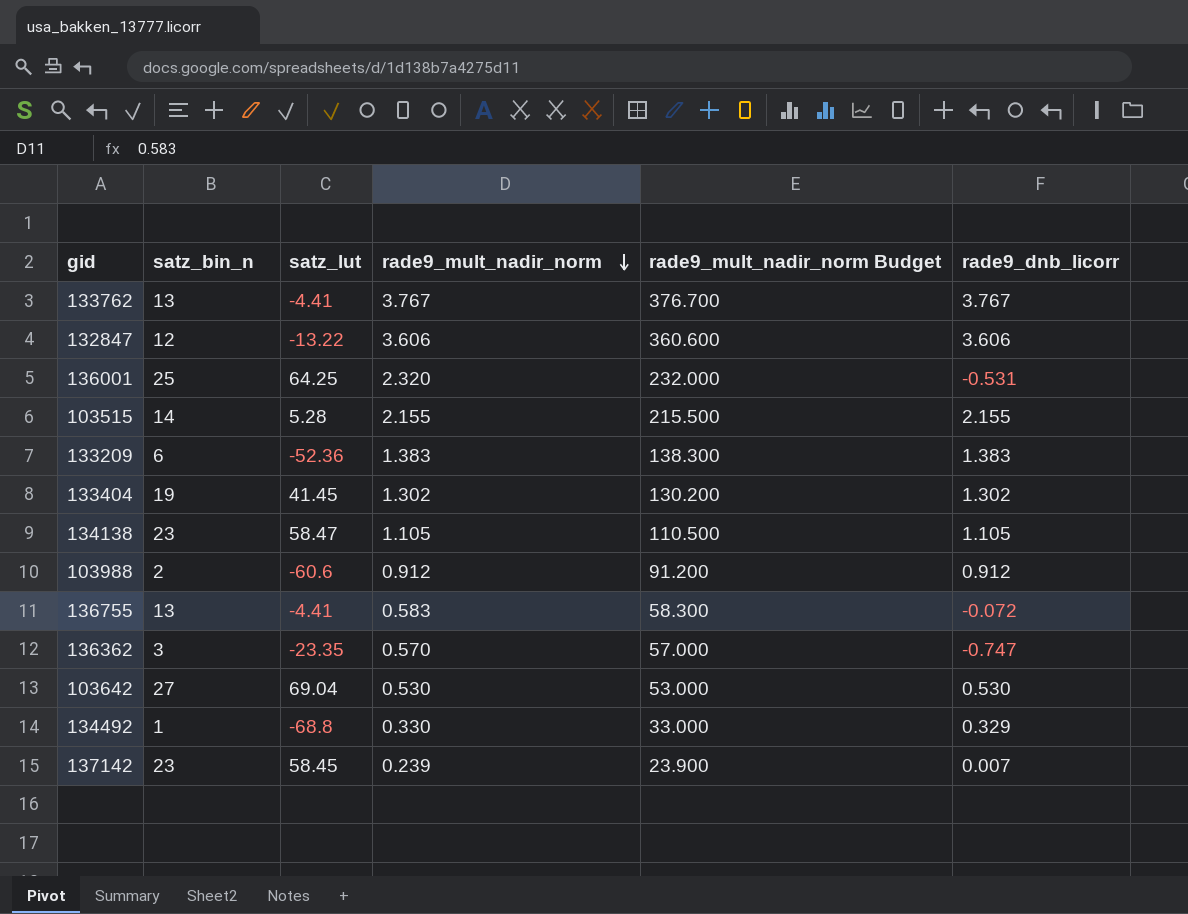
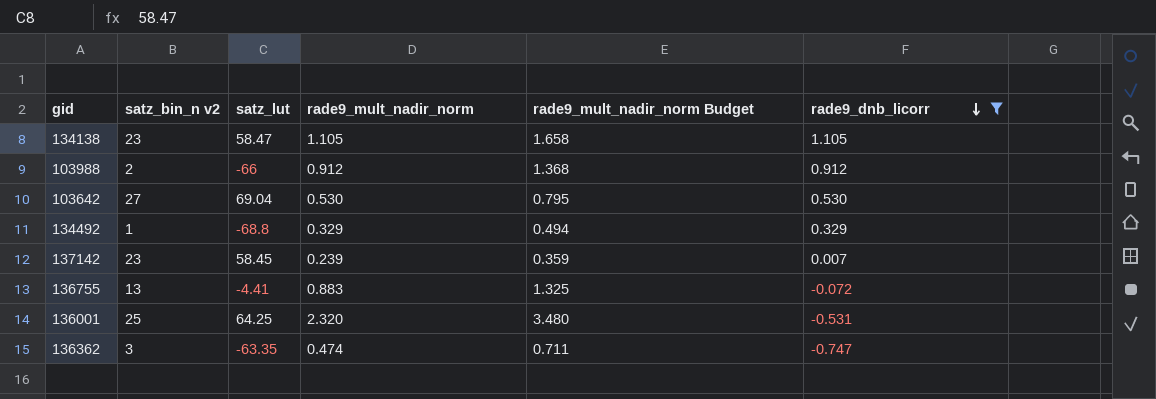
filter: none -> rade9_dnb_licorr <= 1.105
row order: rade9_mult_nadir_norm descending -> rade9_dnb_licorr descending
column name: satz_bin_n -> satz_bin_n v2
column rade9_mult_nadir_norm Budget | formula: [rade9_mult_nadir_norm] * 100 -> [rade9_mult_nadir_norm] * 1.5
103988 | satz_lut: -60.6 -> -66
134492 | rade9_mult_nadir_norm: 0.330 -> 0.329
136755 | rade9_mult_nadir_norm: 0.583 -> 0.883
136362 | satz_lut: -23.35 -> -63.35
136362 | rade9_mult_nadir_norm: 0.570 -> 0.474

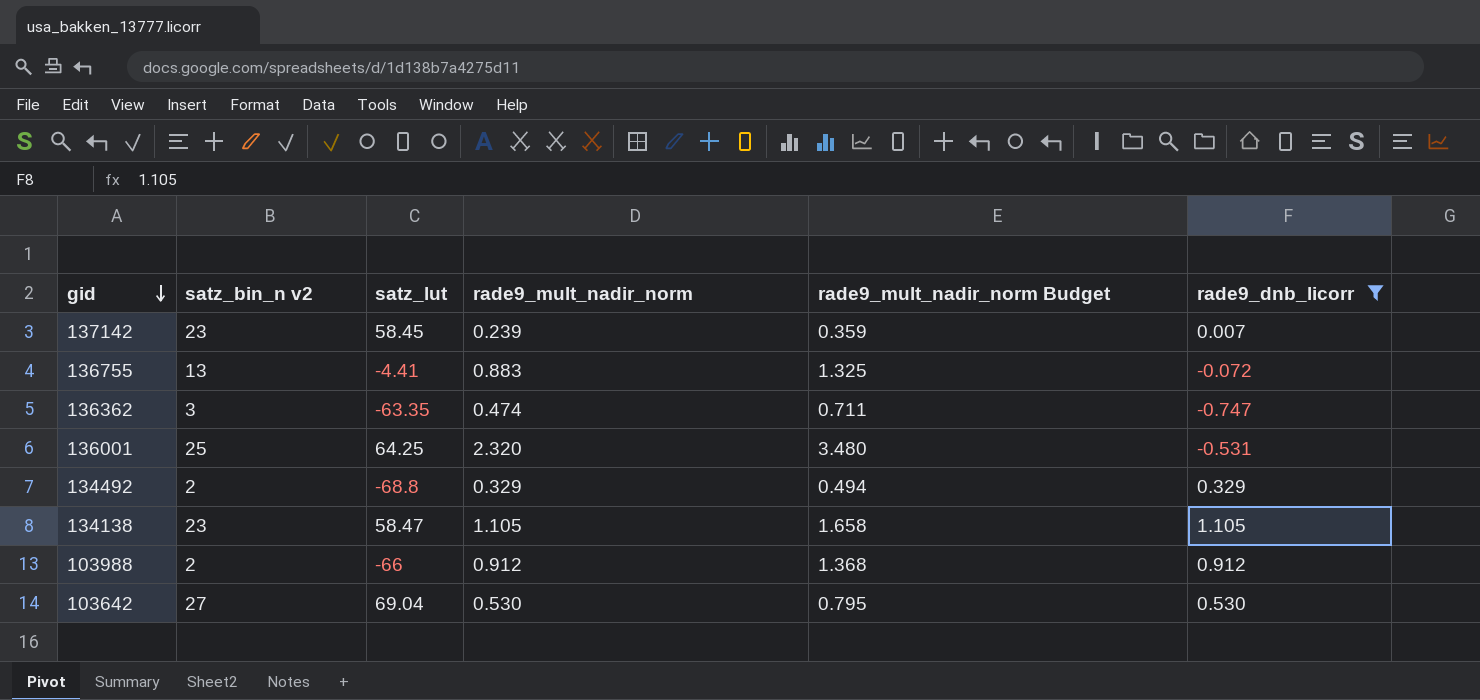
row order: rade9_dnb_licorr descending -> gid descending
134492 | satz_bin_n v2: 1 -> 2

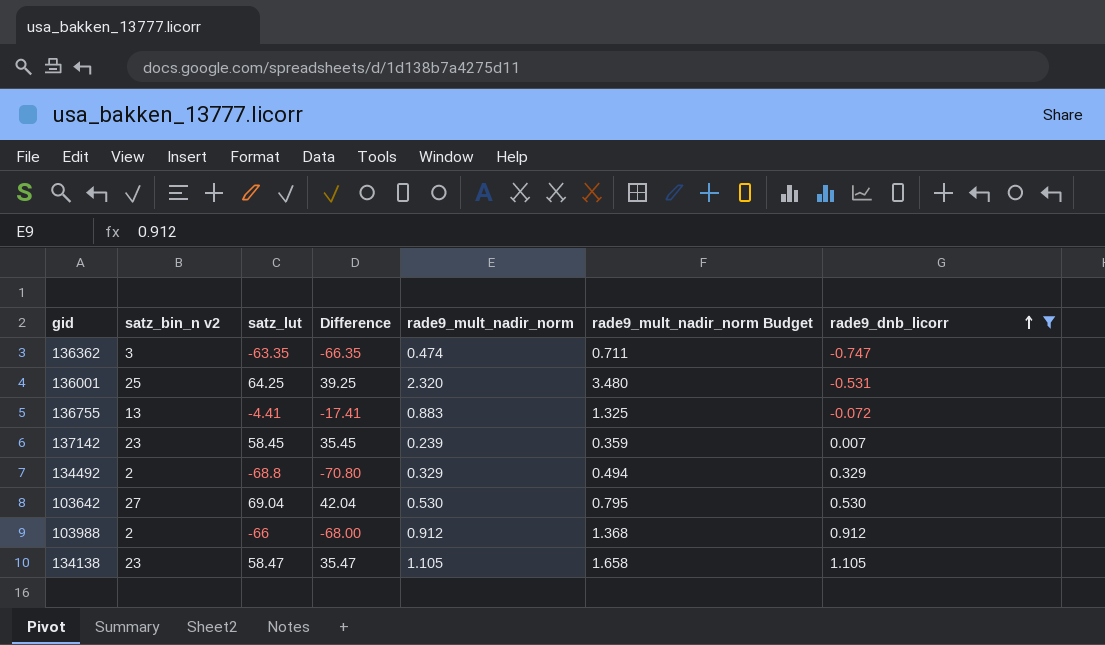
row order: gid descending -> rade9_dnb_licorr ascending
column Difference | formula: none -> [satz_lut] - [satz_bin_n v2]

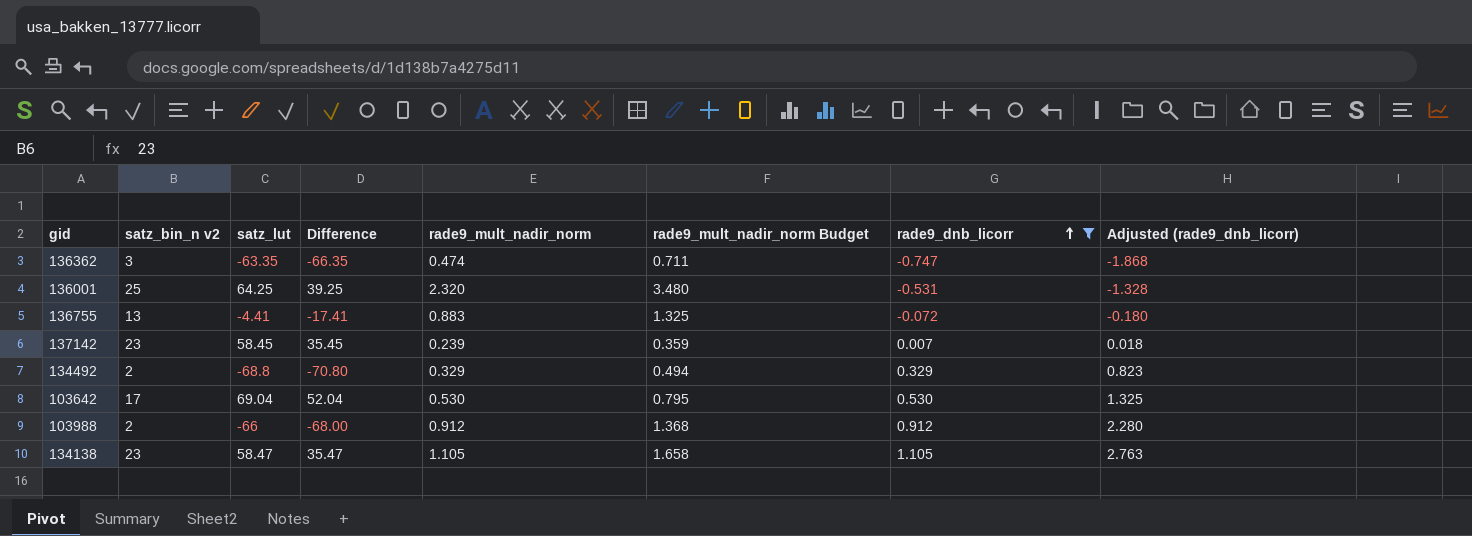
column Adjusted (rade9_dnb_licorr) | formula: none -> [rade9_dnb_licorr] * 2.5
103642 | satz_bin_n v2: 27 -> 17
103642 | Difference: 42.04 -> 52.04

